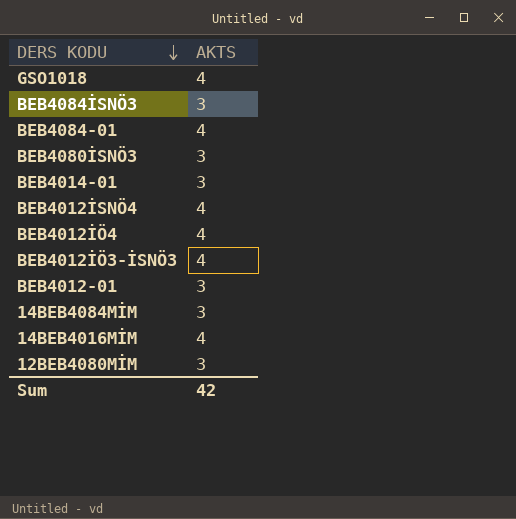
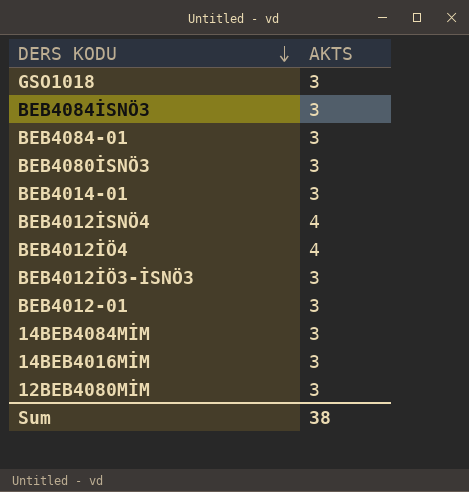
GSO1018 | AKTS: 4 -> 3
BEB4084-01 | AKTS: 4 -> 3
BEB4012İÖ3-İSNÖ3 | AKTS: 4 -> 3
14BEB4016MİM | AKTS: 4 -> 3
Sum | AKTS: 42 -> 38

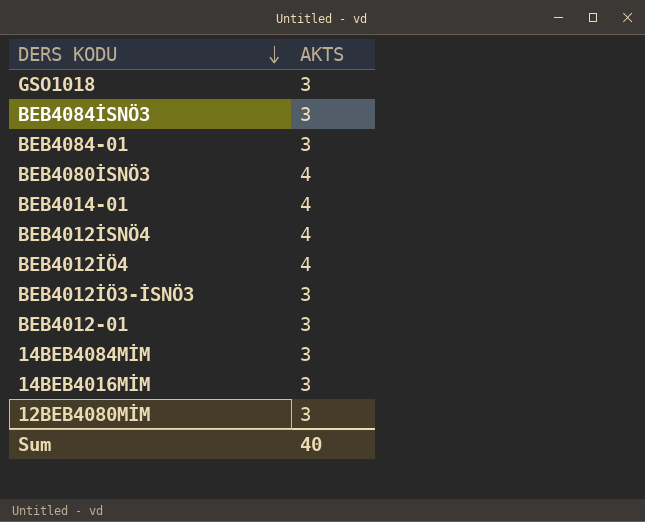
BEB4080İSNÖ3 | AKTS: 3 -> 4
BEB4014-01 | AKTS: 3 -> 4
Sum | AKTS: 38 -> 40

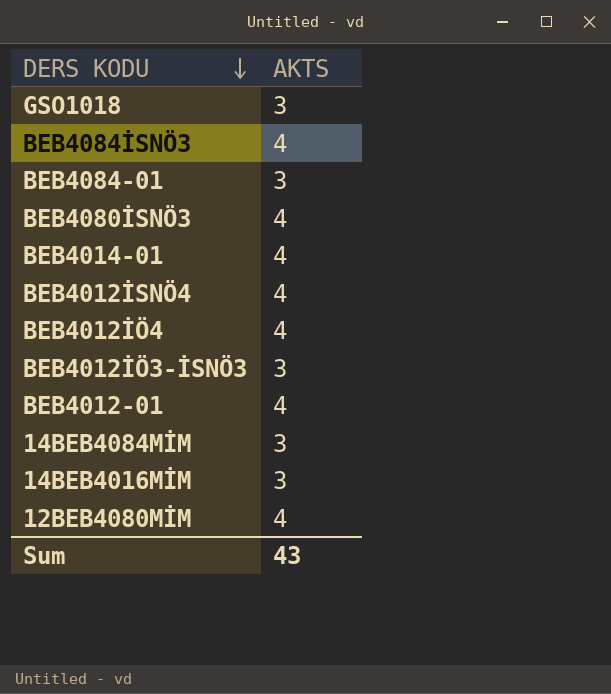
BEB4084İSNÖ3 | AKTS: 3 -> 4
BEB4012-01 | AKTS: 3 -> 4
12BEB4080MİM | AKTS: 3 -> 4
Sum | AKTS: 40 -> 43

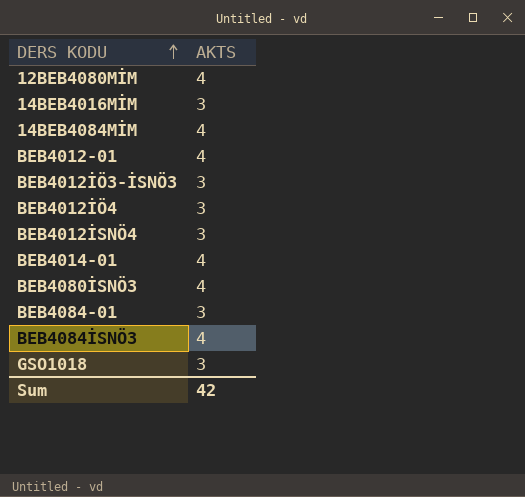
row order: DERS KODU descending -> DERS KODU ascending
14BEB4084MİM | AKTS: 3 -> 4
BEB4012İÖ4 | AKTS: 4 -> 3
BEB4012İSNÖ4 | AKTS: 4 -> 3
Sum | AKTS: 43 -> 42

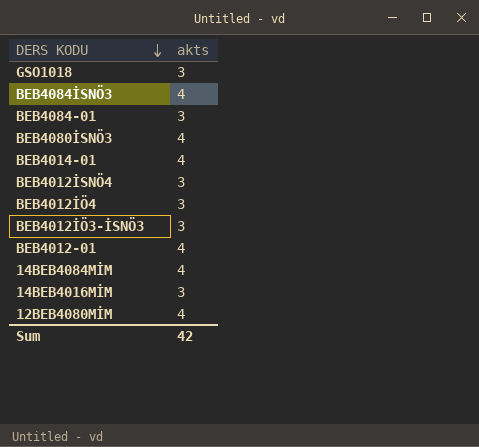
row order: DERS KODU ascending -> DERS KODU descending
column name: AKTS -> akts

